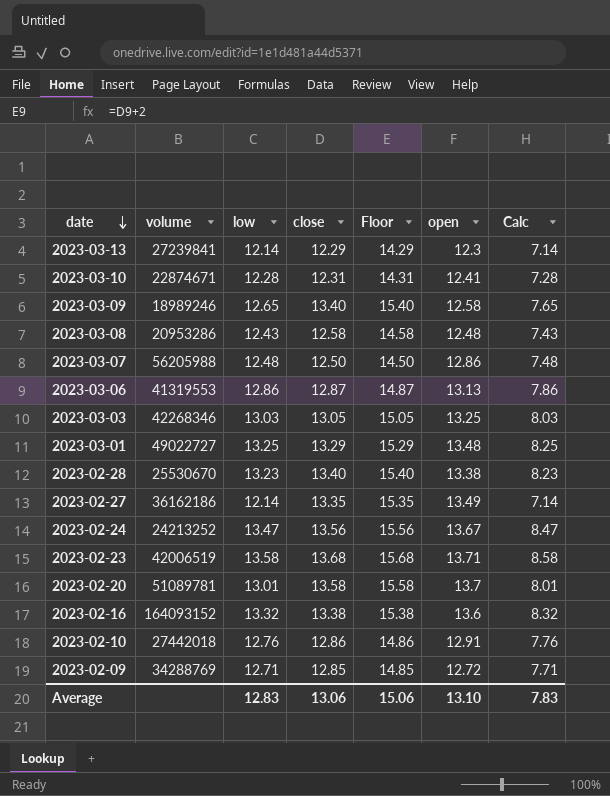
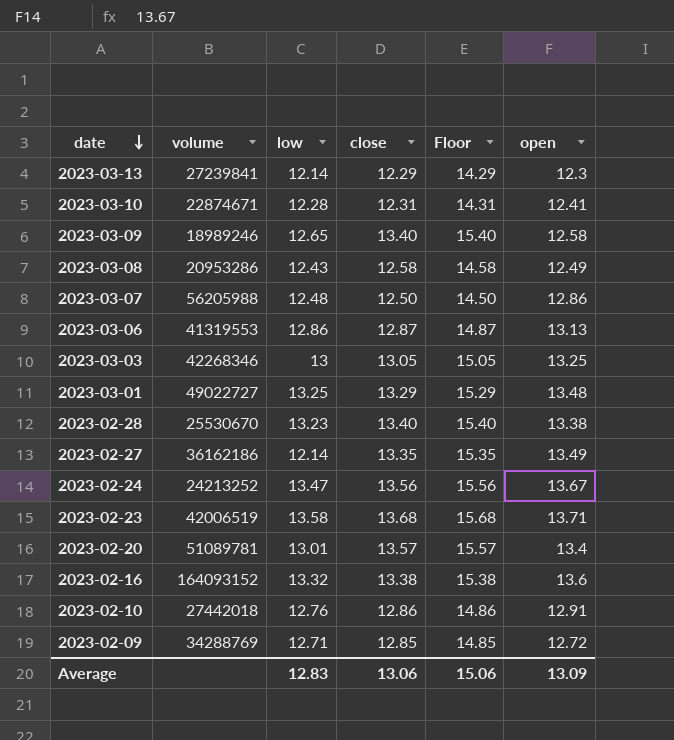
column Calc | formula: [low] - 5 -> none
2023-03-08 | open: 12.48 -> 12.49
2023-03-03 | low: 13.03 -> 13
2023-02-20 | close: 13.58 -> 13.57
2023-02-20 | Floor: 15.58 -> 15.57
2023-02-20 | open: 13.7 -> 13.4
Average | open: 13.10 -> 13.09

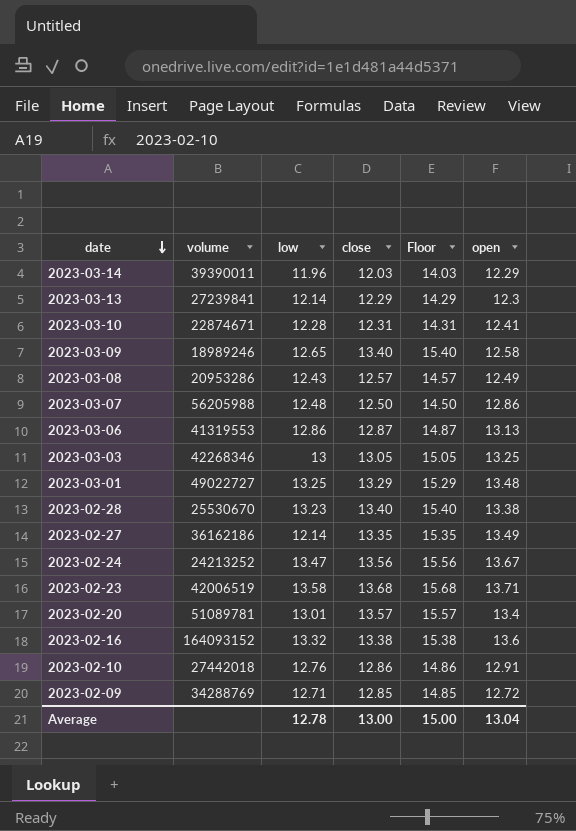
row 2023-03-14: none -> 39390011 | 11.96 | 12.03 | 14.03 | 12.29
2023-03-08 | close: 12.58 -> 12.57
2023-03-08 | Floor: 14.58 -> 14.57
Average | low: 12.83 -> 12.78
Average | close: 13.06 -> 13.00
Average | Floor: 15.06 -> 15.00
Average | open: 13.09 -> 13.04

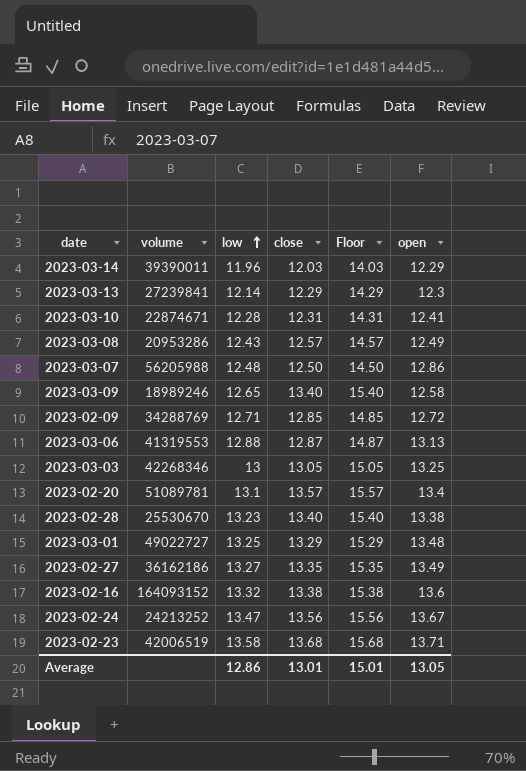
row order: date descending -> low ascending
row 2023-02-10: 27442018 | 12.76 | 12.86 | 14.86 | 12.91 -> none
2023-03-06 | low: 12.86 -> 12.88
2023-02-20 | low: 13.01 -> 13.1
2023-02-27 | low: 12.14 -> 13.27
Average | low: 12.78 -> 12.86
Average | close: 13.00 -> 13.01
Average | Floor: 15.00 -> 15.01
Average | open: 13.04 -> 13.05

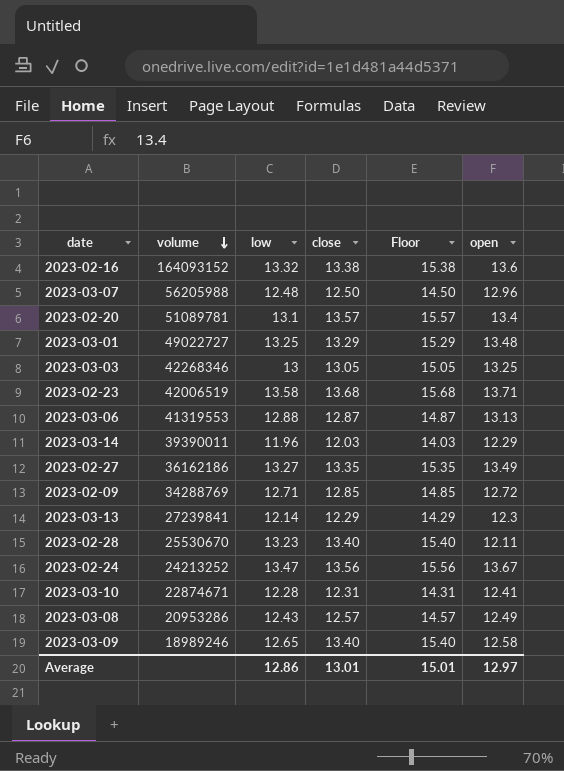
row order: low ascending -> volume descending
2023-03-07 | open: 12.86 -> 12.96
2023-02-28 | open: 13.38 -> 12.11
Average | open: 13.05 -> 12.97

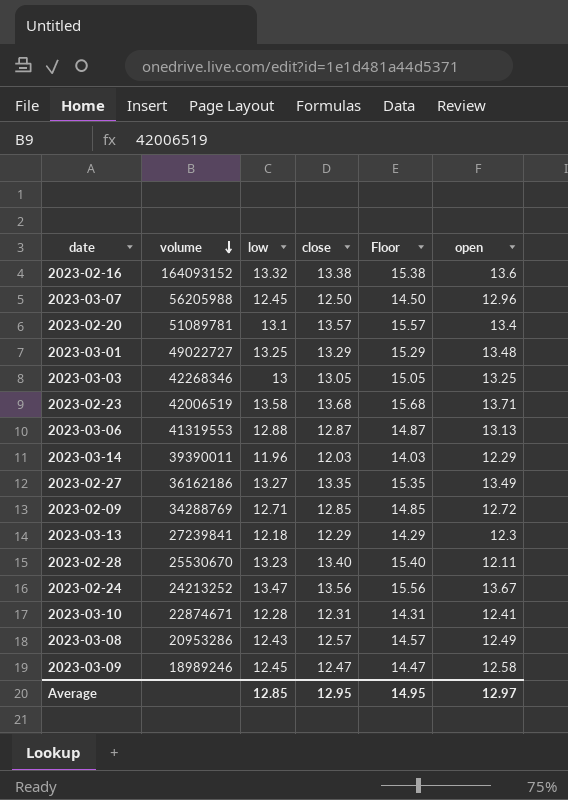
2023-03-07 | low: 12.48 -> 12.45
2023-03-13 | low: 12.14 -> 12.18
2023-03-09 | low: 12.65 -> 12.45
2023-03-09 | close: 13.40 -> 12.47
2023-03-09 | Floor: 15.40 -> 14.47
Average | low: 12.86 -> 12.85
Average | close: 13.01 -> 12.95
Average | Floor: 15.01 -> 14.95

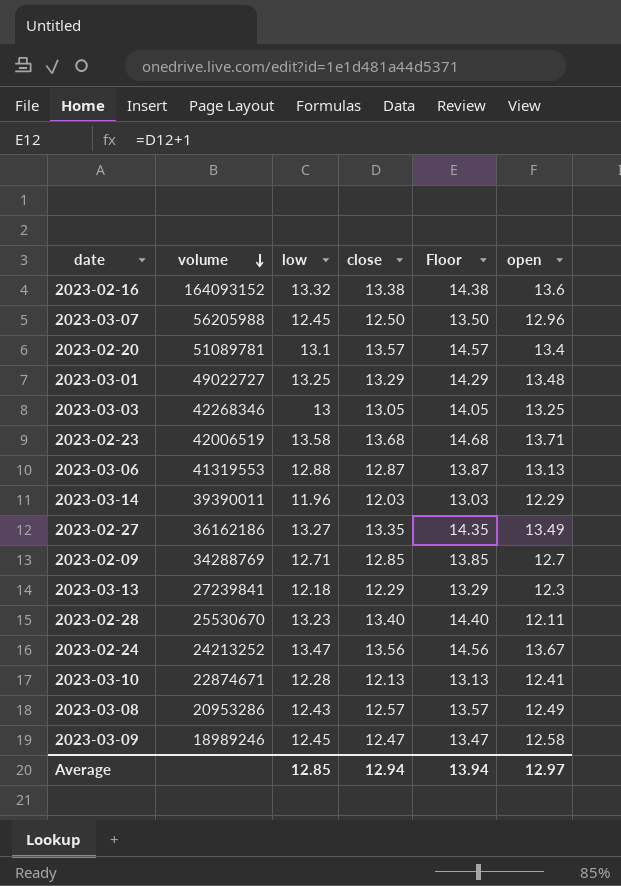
column Floor | formula: [close] + 2 -> [close] + 1
2023-02-09 | open: 12.72 -> 12.7
2023-03-10 | close: 12.31 -> 12.13
Average | close: 12.95 -> 12.94
Average | Floor: 14.95 -> 13.94

